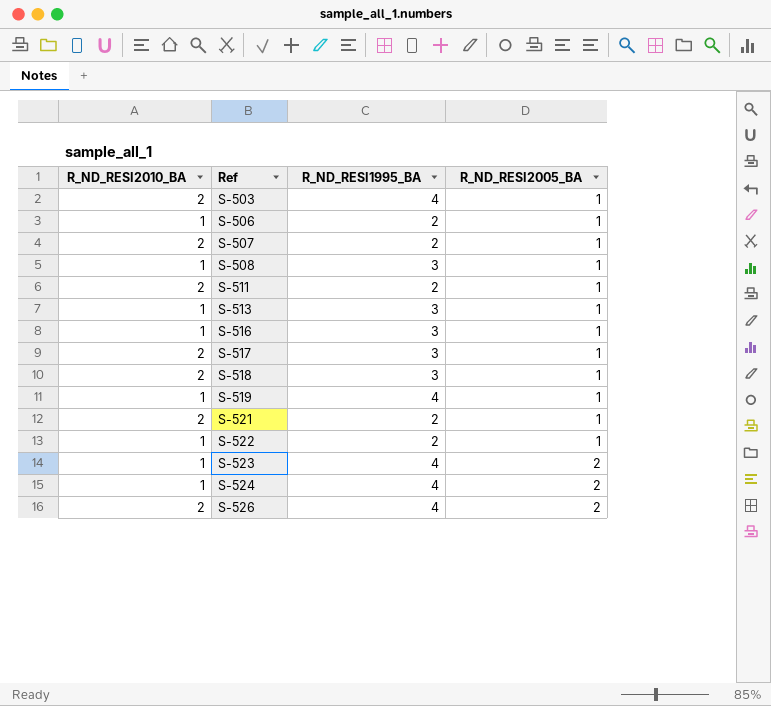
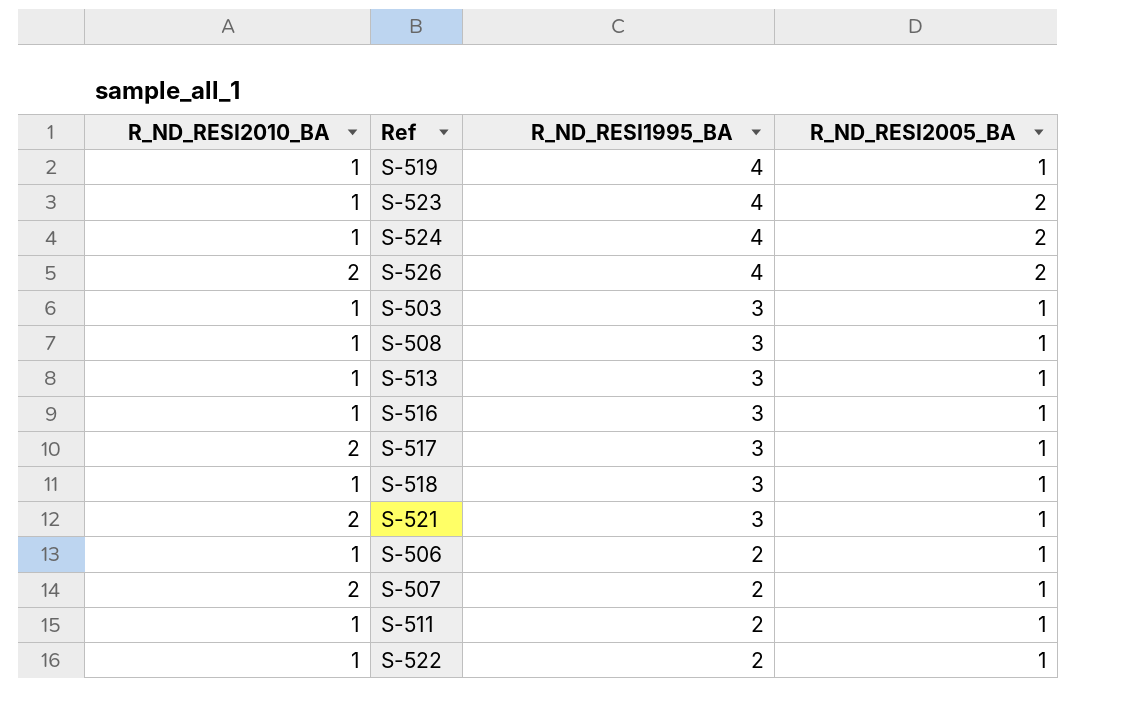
row order: Ref ascending -> R_ND_RESI1995_BA descending
S-503 | R_ND_RESI2010_BA: 2 -> 1
S-503 | R_ND_RESI1995_BA: 4 -> 3
S-518 | R_ND_RESI2010_BA: 2 -> 1
S-521 | R_ND_RESI1995_BA: 2 -> 3
S-511 | R_ND_RESI2010_BA: 2 -> 1

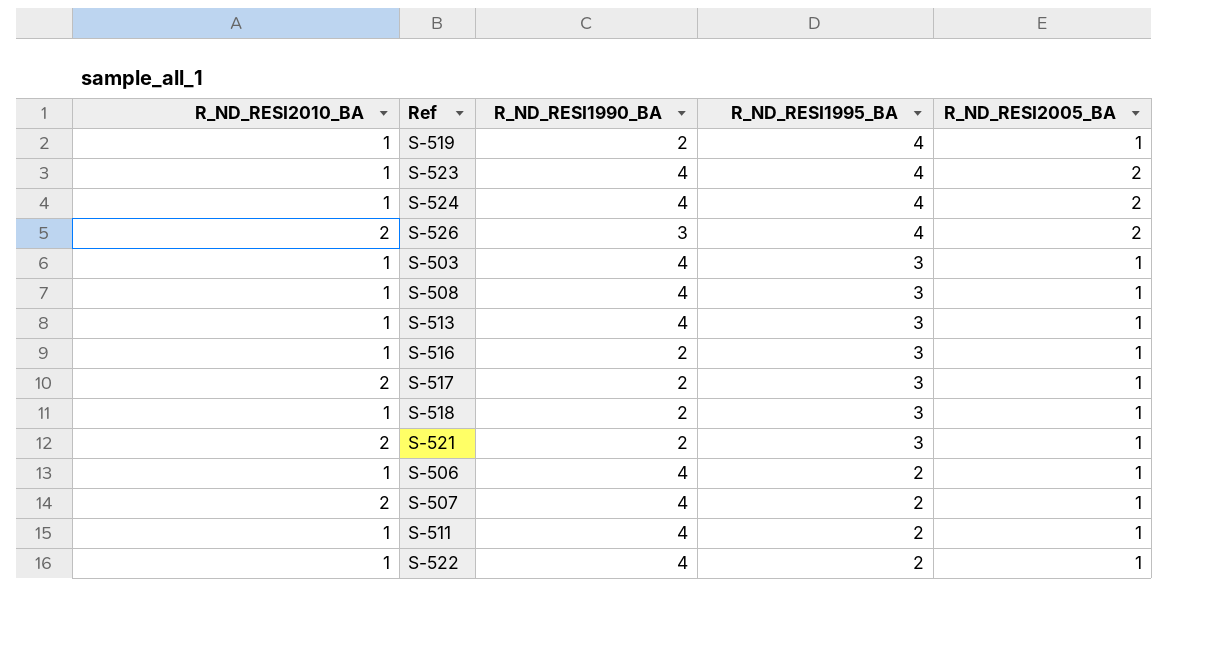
column R_ND_RESI1990_BA | position: none -> 3

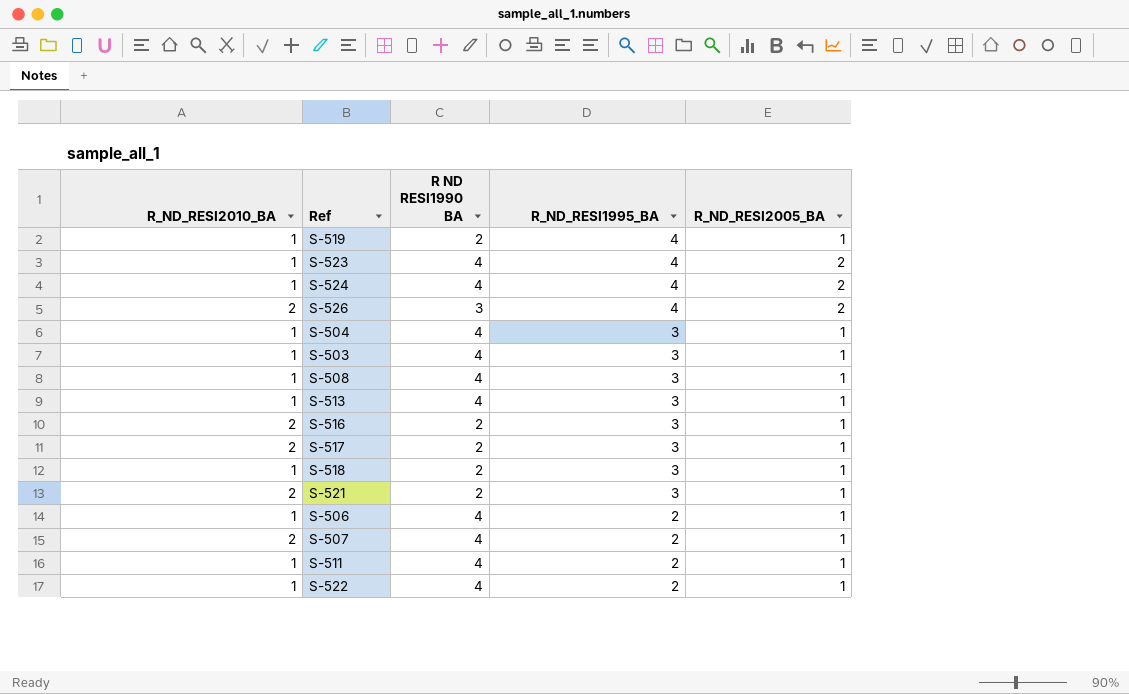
column name: R_ND_RESI1990_BA -> R ND RESI1990 BA
row S-504: none -> 1 | 4 | 3 | 1
S-516 | R_ND_RESI2010_BA: 1 -> 2

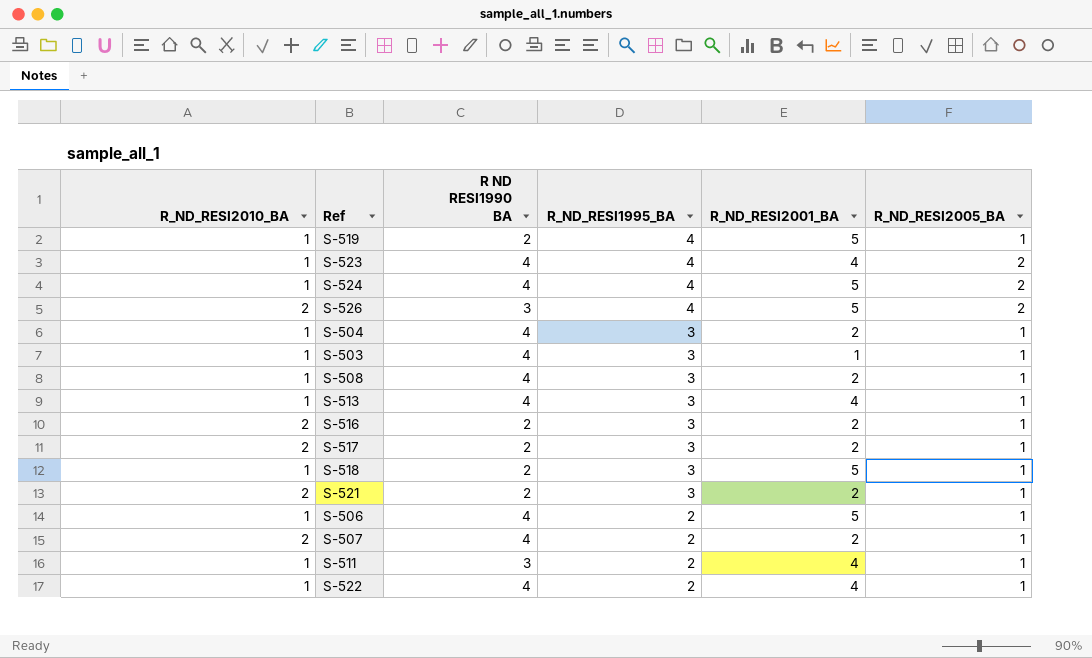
column R_ND_RESI2001_BA | position: none -> 5
S-511 | R ND RESI1990 BA: 4 -> 3

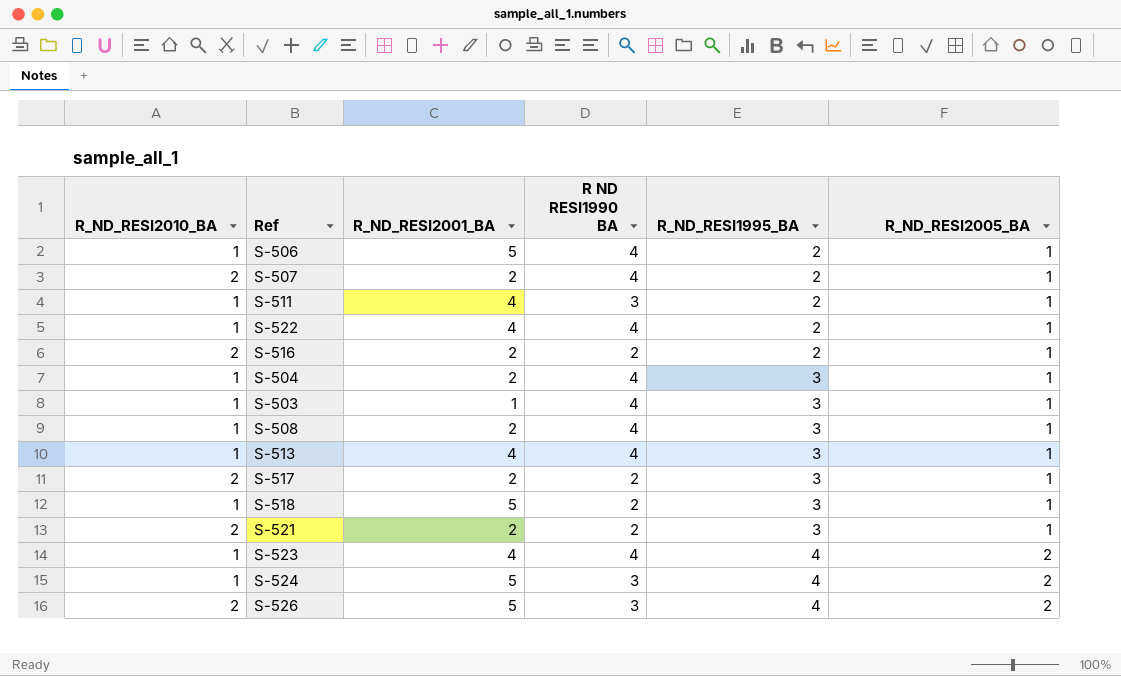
row order: R_ND_RESI1995_BA descending -> R_ND_RESI1995_BA ascending
column R_ND_RESI2001_BA | position: 5 -> 3
row S-519: 1 | 2 | 4 | 5 | 1 -> none
S-516 | R_ND_RESI1995_BA: 3 -> 2
S-524 | R ND RESI1990 BA: 4 -> 3

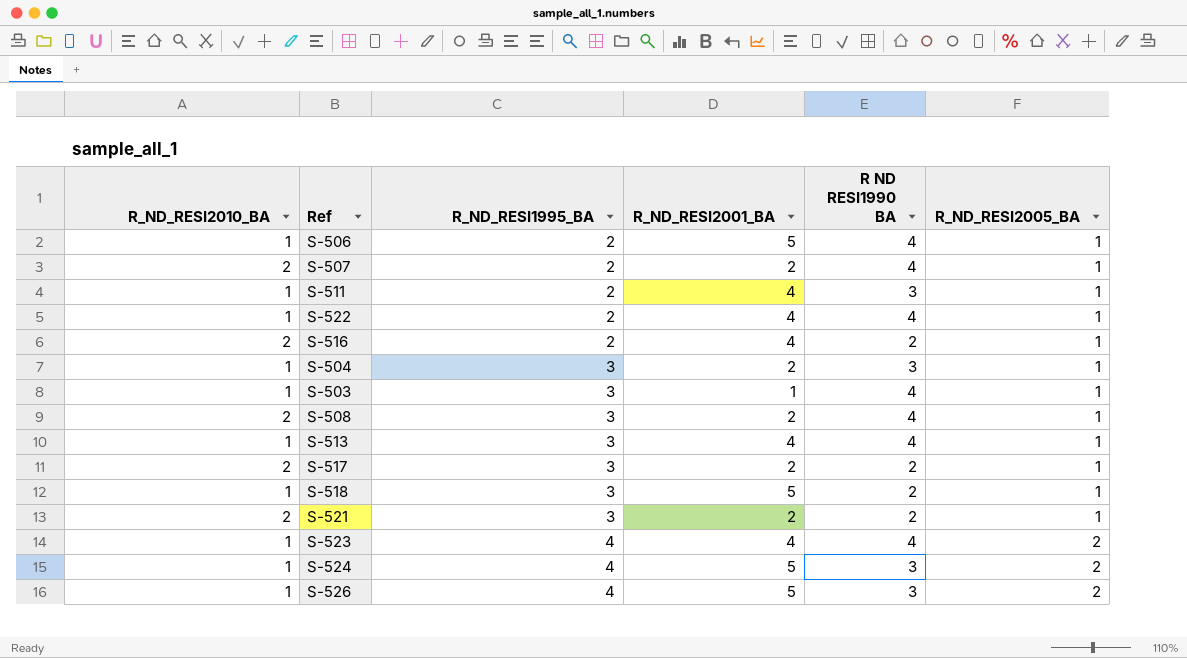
column R_ND_RESI1995_BA | position: 5 -> 3
S-516 | R_ND_RESI2001_BA: 2 -> 4
S-504 | R ND RESI1990 BA: 4 -> 3
S-508 | R_ND_RESI2010_BA: 1 -> 2
S-526 | R_ND_RESI2010_BA: 2 -> 1

